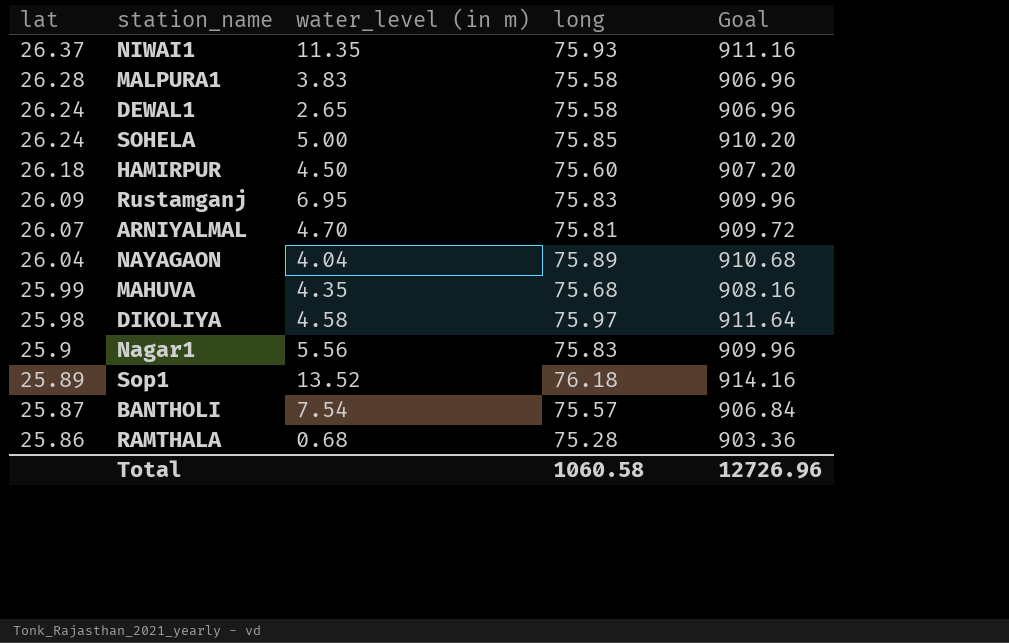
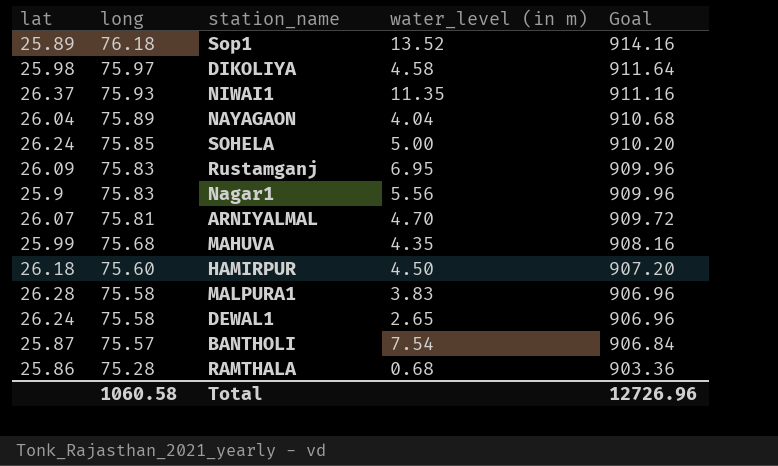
row order: lat descending -> long descending
column long | position: 4 -> 2

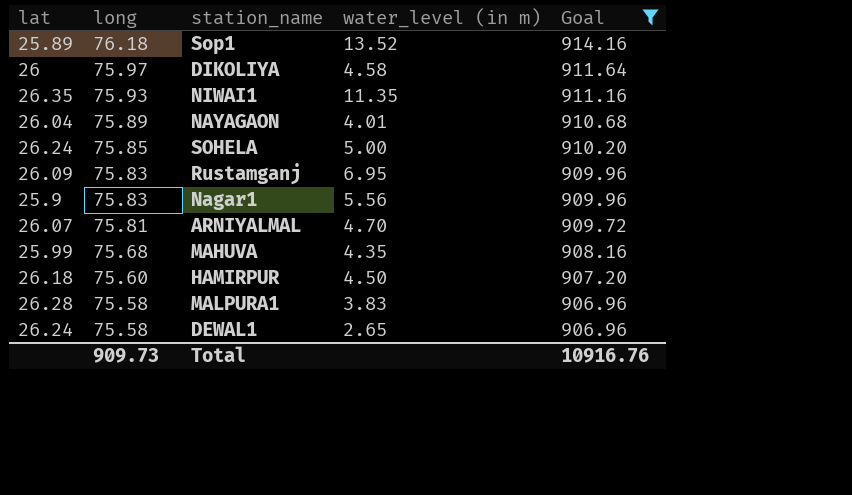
filter: none -> Goal >= 906.96
DIKOLIYA | lat: 25.98 -> 26
NIWAI1 | lat: 26.37 -> 26.35
NAYAGAON | water_level (in m): 4.04 -> 4.01
Total | long: 1060.58 -> 909.73
Total | Goal: 12726.96 -> 10916.76

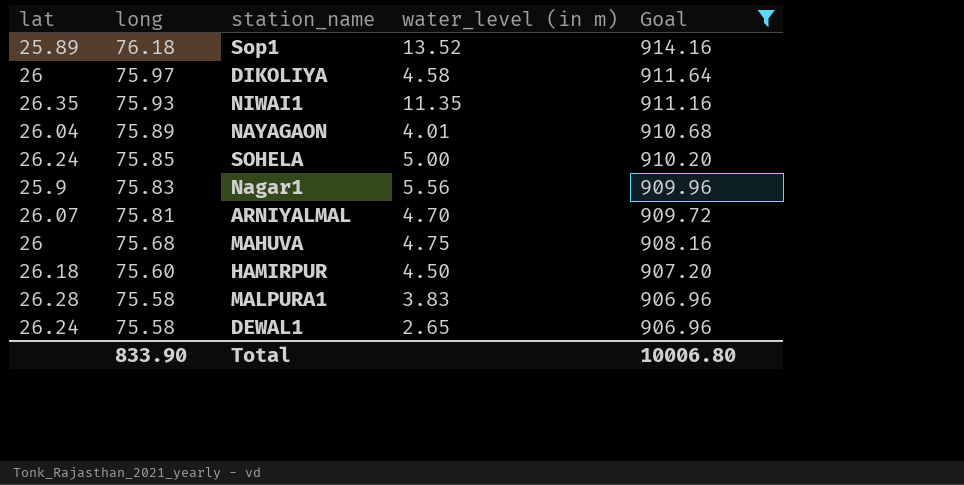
row Rustamganj: 26.09 | 75.83 | 6.95 | 909.96 -> none
MAHUVA | lat: 25.99 -> 26
MAHUVA | water_level (in m): 4.35 -> 4.75
Total | long: 909.73 -> 833.90
Total | Goal: 10916.76 -> 10006.80

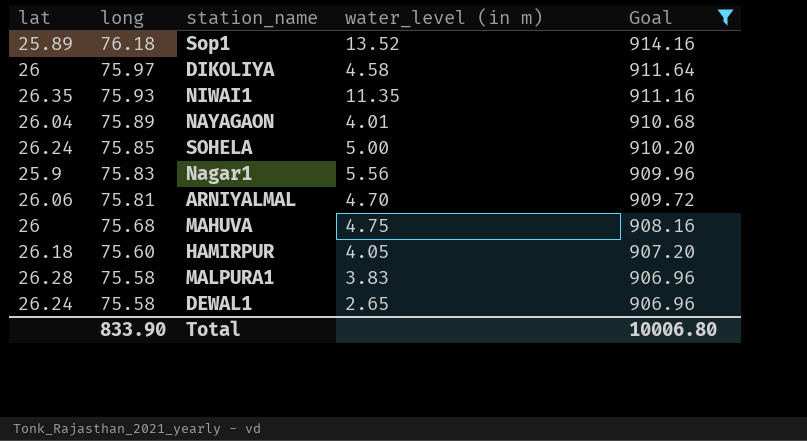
ARNIYALMAL | lat: 26.07 -> 26.06
HAMIRPUR | water_level (in m): 4.50 -> 4.05

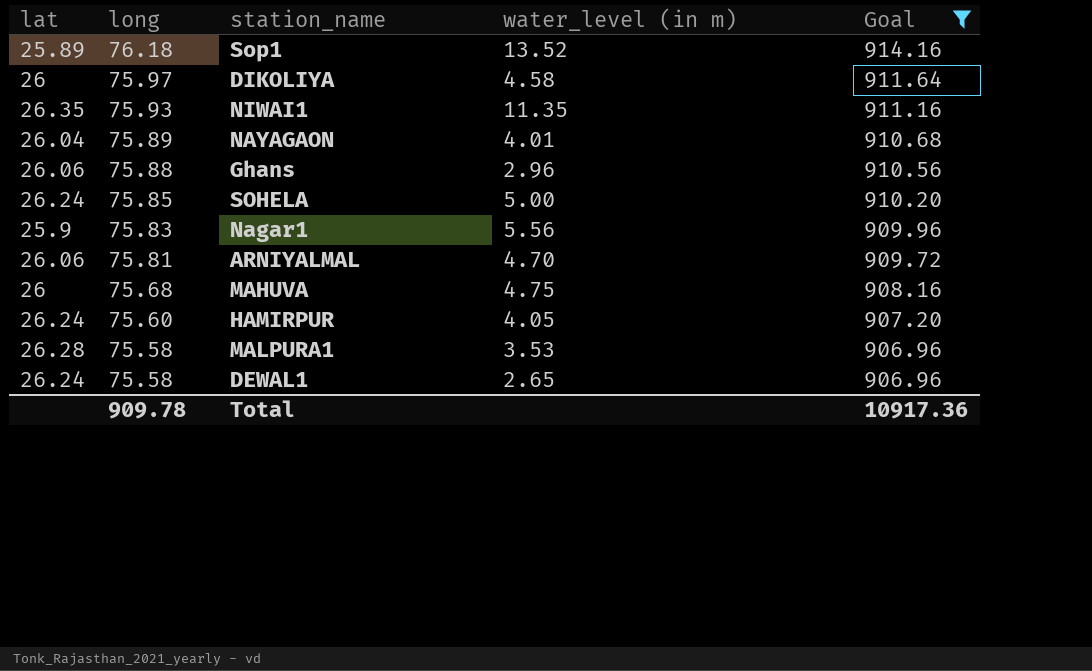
row Ghans: none -> 26.06 | 75.88 | 2.96 | 910.56
HAMIRPUR | lat: 26.18 -> 26.24
MALPURA1 | water_level (in m): 3.83 -> 3.53
Total | long: 833.90 -> 909.78
Total | Goal: 10006.80 -> 10917.36

